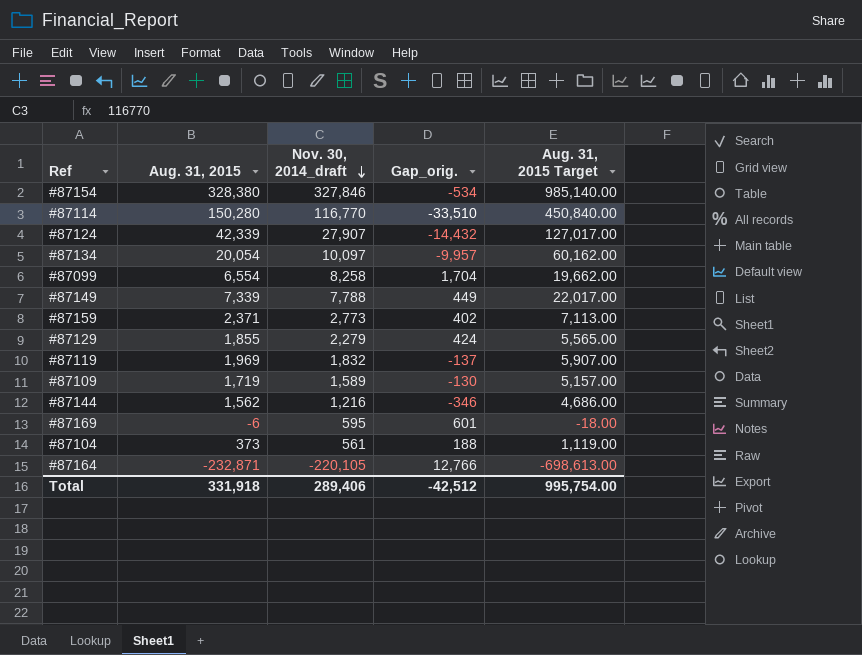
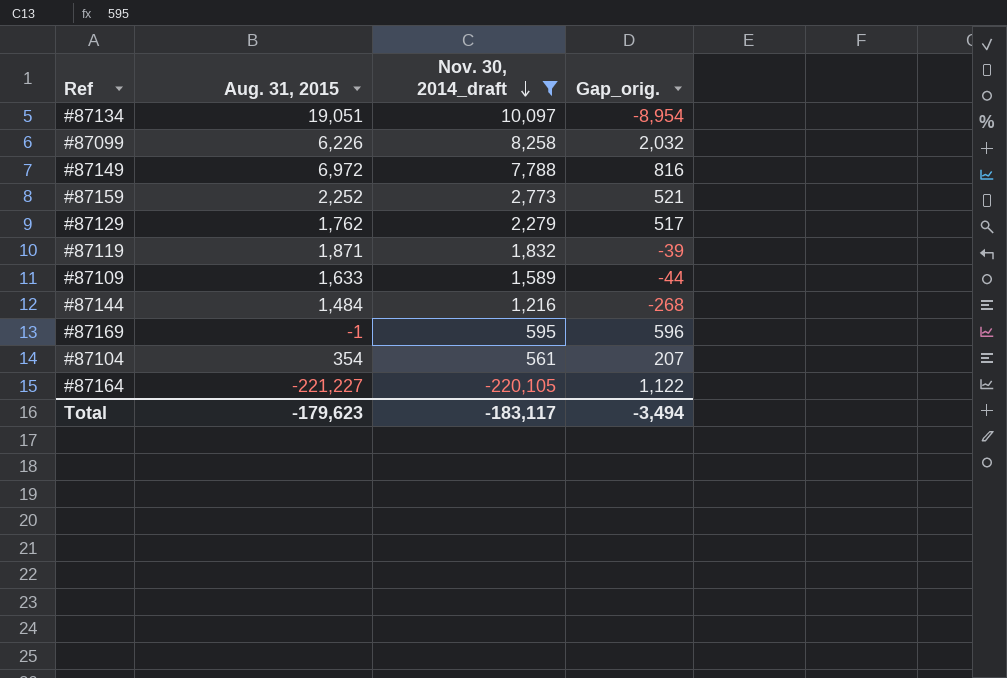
filter: none -> Nov. 30, 2014_draft <= 10,097
column Aug. 31, 2015 Target | formula: [Aug. 31, 2015] * 3 -> none
#87134 | Aug. 31, 2015: 20,054 -> 19,051
#87134 | Gap_orig.: -9,957 -> -8,954
#87099 | Aug. 31, 2015: 6,554 -> 6,226
#87099 | Gap_orig.: 1,704 -> 2,032
#87149 | Aug. 31, 2015: 7,339 -> 6,972
#87149 | Gap_orig.: 449 -> 816
#87159 | Aug. 31, 2015: 2,371 -> 2,252
#87159 | Gap_orig.: 402 -> 521
#87129 | Aug. 31, 2015: 1,855 -> 1,762
#87129 | Gap_orig.: 424 -> 517
#87119 | Aug. 31, 2015: 1,969 -> 1,871
#87119 | Gap_orig.: -137 -> -39
#87109 | Aug. 31, 2015: 1,719 -> 1,633
#87109 | Gap_orig.: -130 -> -44
#87144 | Aug. 31, 2015: 1,562 -> 1,484
#87144 | Gap_orig.: -346 -> -268
#87169 | Aug. 31, 2015: -6 -> -1
#87169 | Gap_orig.: 601 -> 596
#87104 | Aug. 31, 2015: 373 -> 354
#87104 | Gap_orig.: 188 -> 207
#87164 | Aug. 31, 2015: -232,871 -> -221,227
#87164 | Gap_orig.: 12,766 -> 1,122
Total | Aug. 31, 2015: 331,918 -> -179,623
Total | Nov. 30, 2014_draft: 289,406 -> -183,117
Total | Gap_orig.: -42,512 -> -3,494

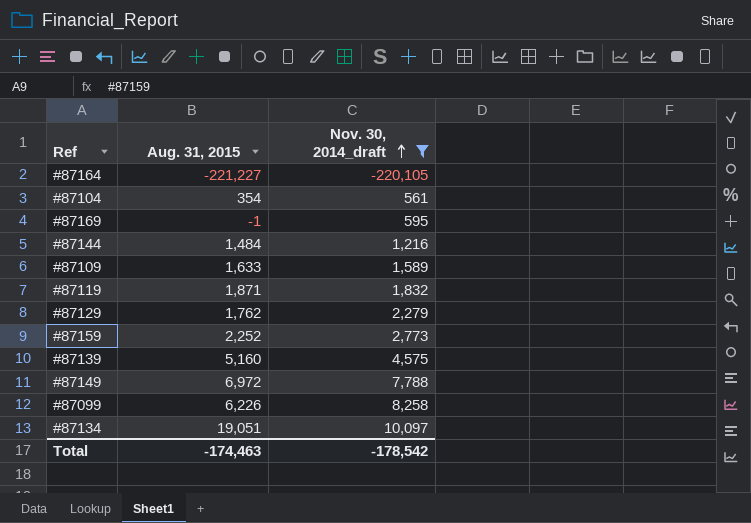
row order: Nov. 30, 2014_draft descending -> Nov. 30, 2014_draft ascending
column Gap_orig. | formula: [Nov. 30, 2014_draft] - [Aug. 31, 2015] -> none
row #87139: none -> 5,160 | 4,575
Total | Aug. 31, 2015: -179,623 -> -174,463
Total | Nov. 30, 2014_draft: -183,117 -> -178,542

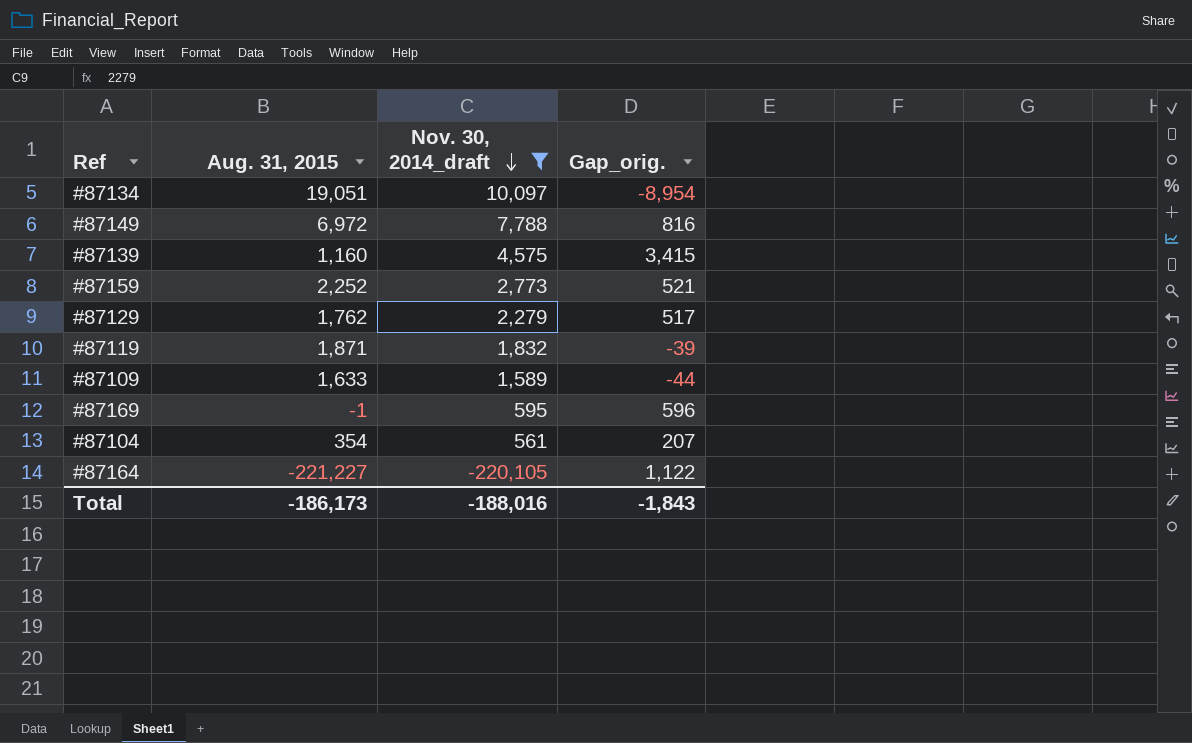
row order: Nov. 30, 2014_draft ascending -> Nov. 30, 2014_draft descending
column Gap_orig. | formula: none -> [Nov. 30, 2014_draft] - [Aug. 31, 2015]
row #87144: 1,484 | 1,216 -> none
row #87099: 6,226 | 8,258 -> none
#87139 | Aug. 31, 2015: 5,160 -> 1,160
Total | Aug. 31, 2015: -174,463 -> -186,173
Total | Nov. 30, 2014_draft: -178,542 -> -188,016

